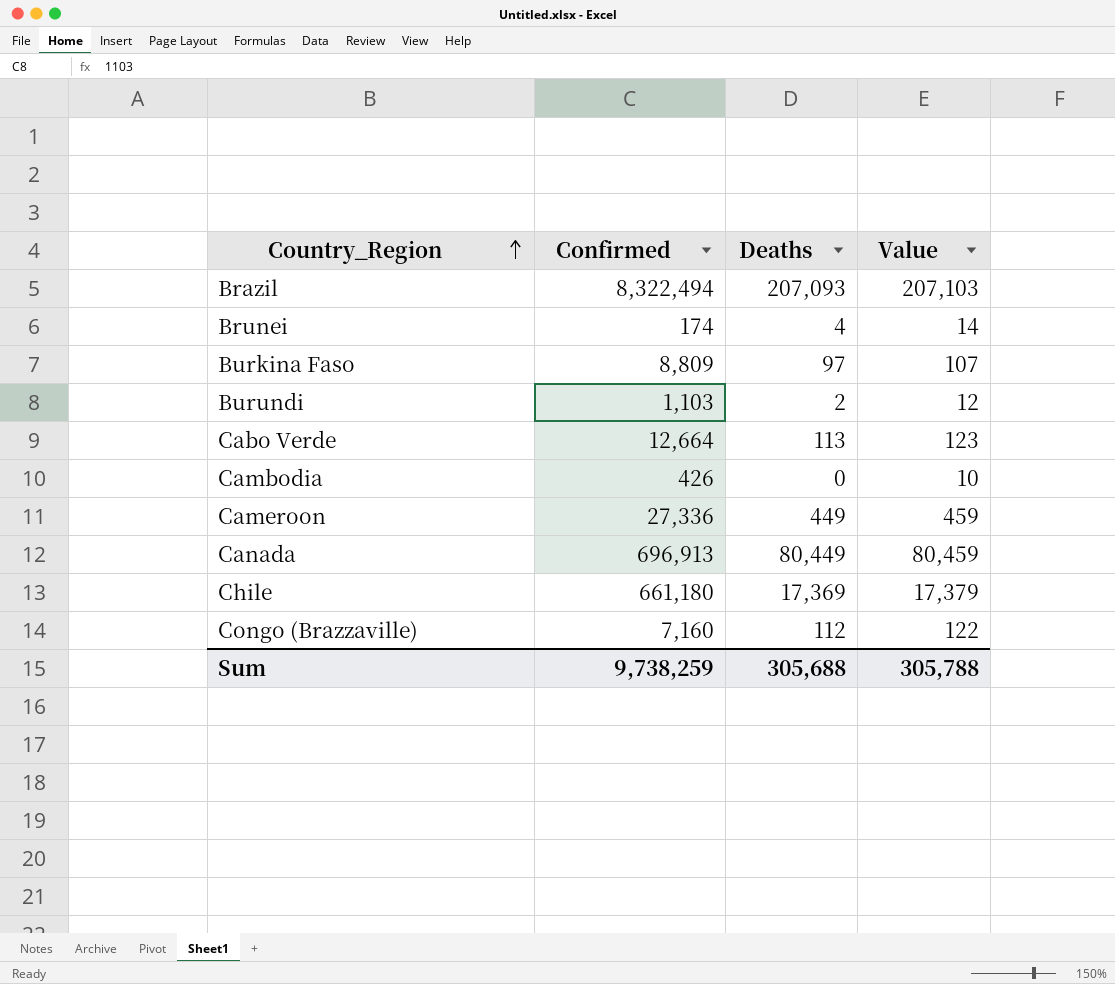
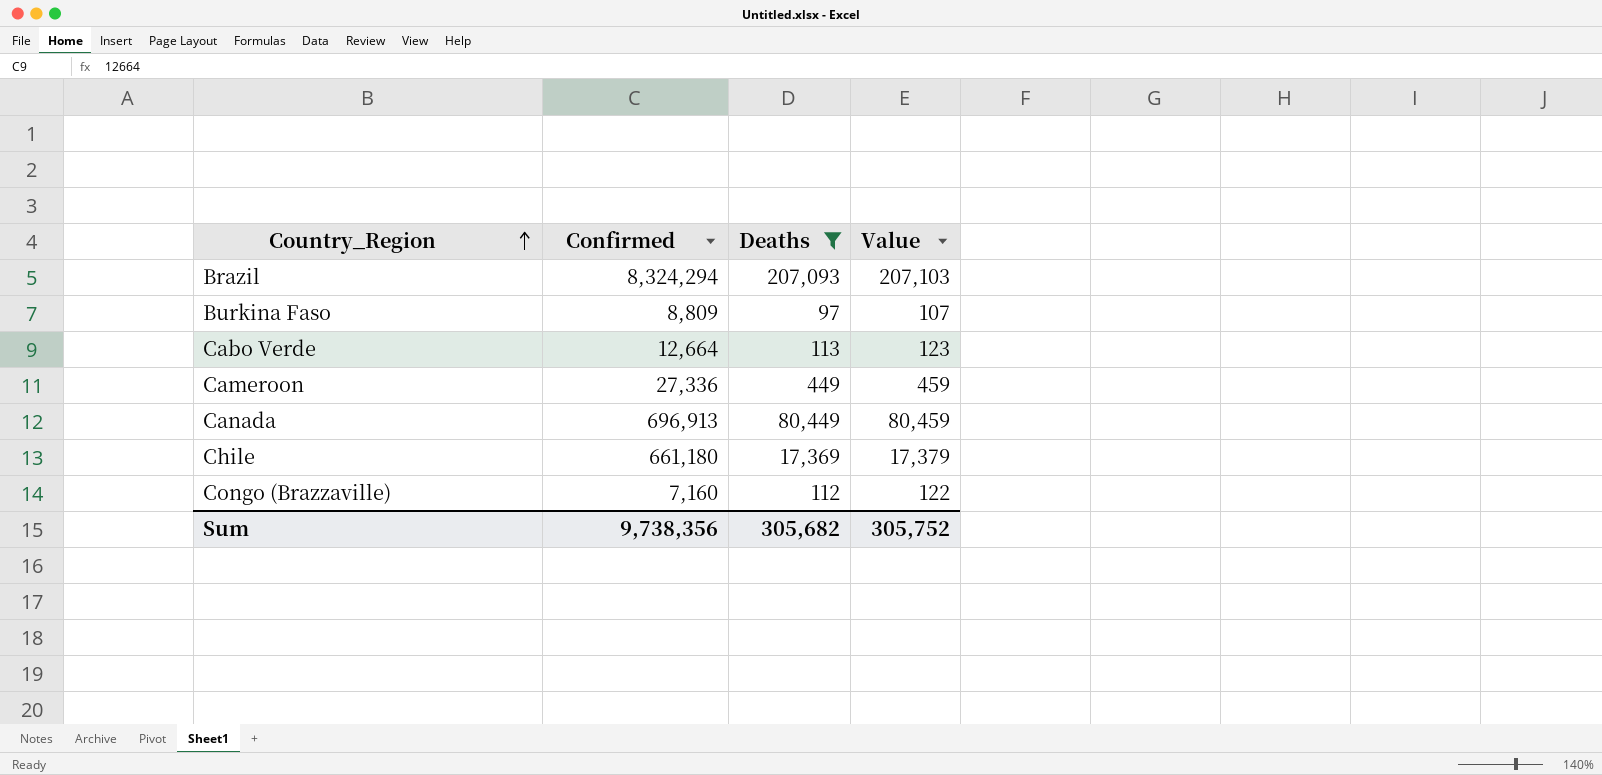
filter: none -> Deaths >= 97
Brazil | Confirmed: 8,322,494 -> 8,324,294
Sum | Confirmed: 9,738,259 -> 9,738,356
Sum | Deaths: 305,688 -> 305,682
Sum | Value: 305,788 -> 305,752

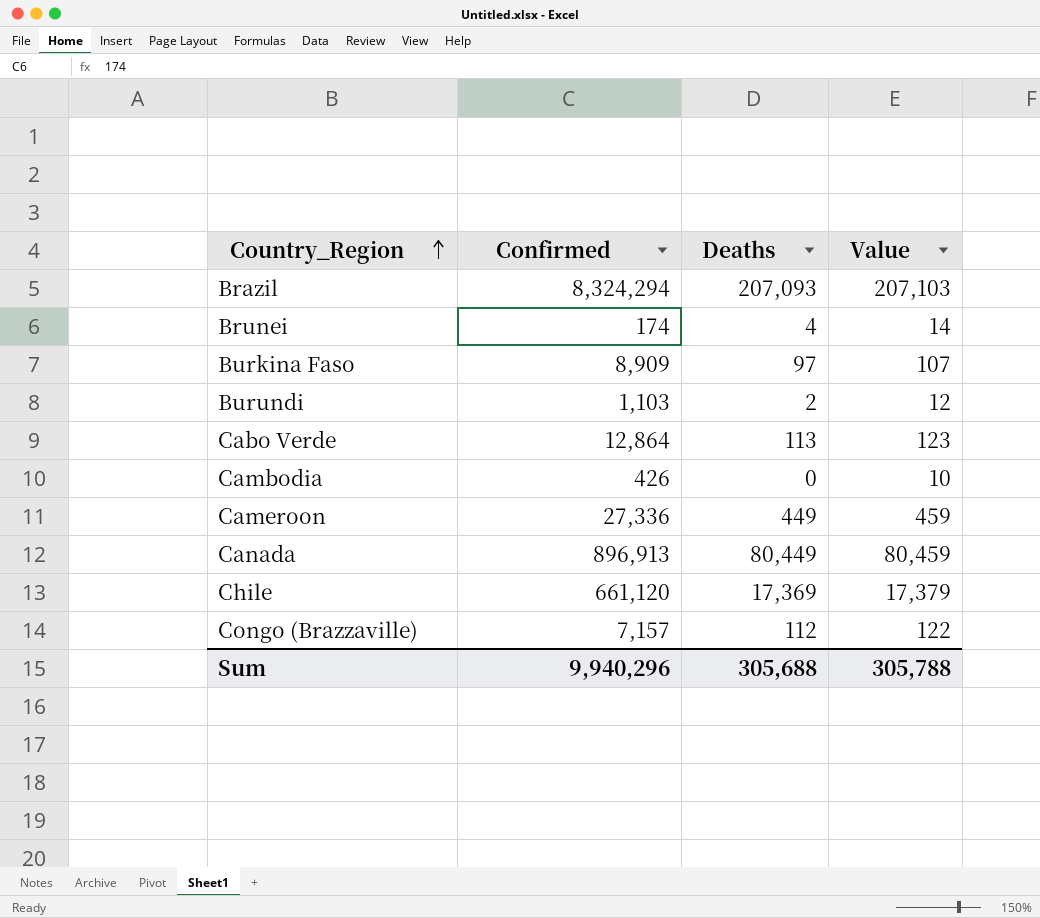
filter: Deaths >= 97 -> none
Burkina Faso | Confirmed: 8,809 -> 8,909
Cabo Verde | Confirmed: 12,664 -> 12,864
Canada | Confirmed: 696,913 -> 896,913
Chile | Confirmed: 661,180 -> 661,120
Congo (Brazzaville) | Confirmed: 7,160 -> 7,157
Sum | Confirmed: 9,738,356 -> 9,940,296
Sum | Deaths: 305,682 -> 305,688
Sum | Value: 305,752 -> 305,788

